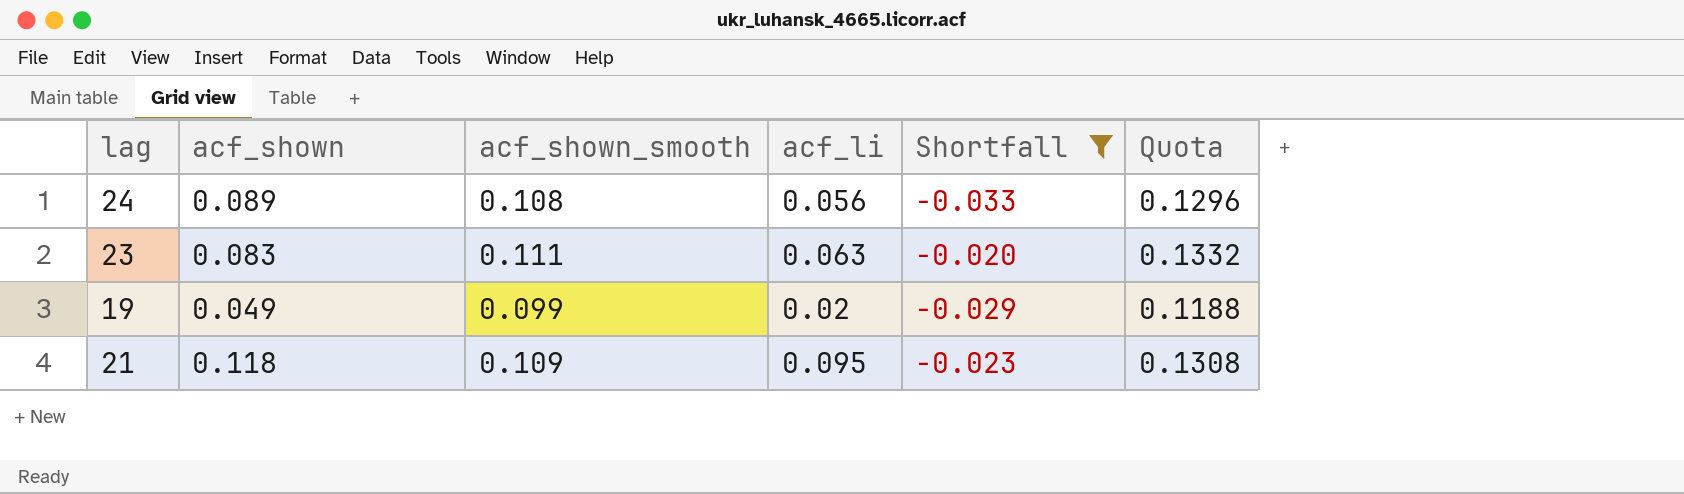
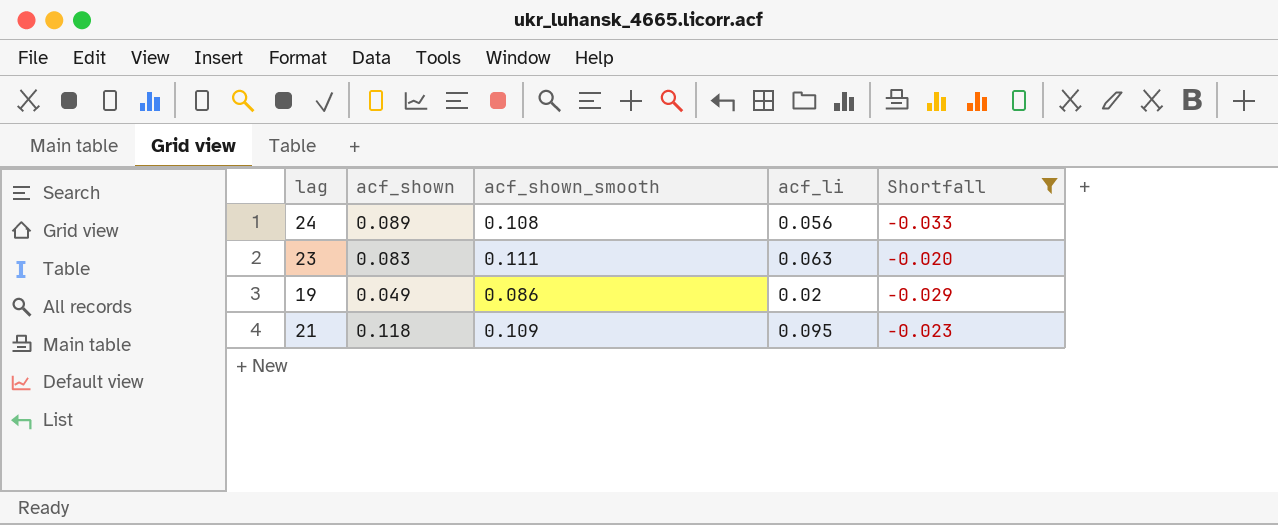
column Quota | formula: [acf_shown_smooth] * 1.2 -> none
19 | acf_shown_smooth: 0.099 -> 0.086

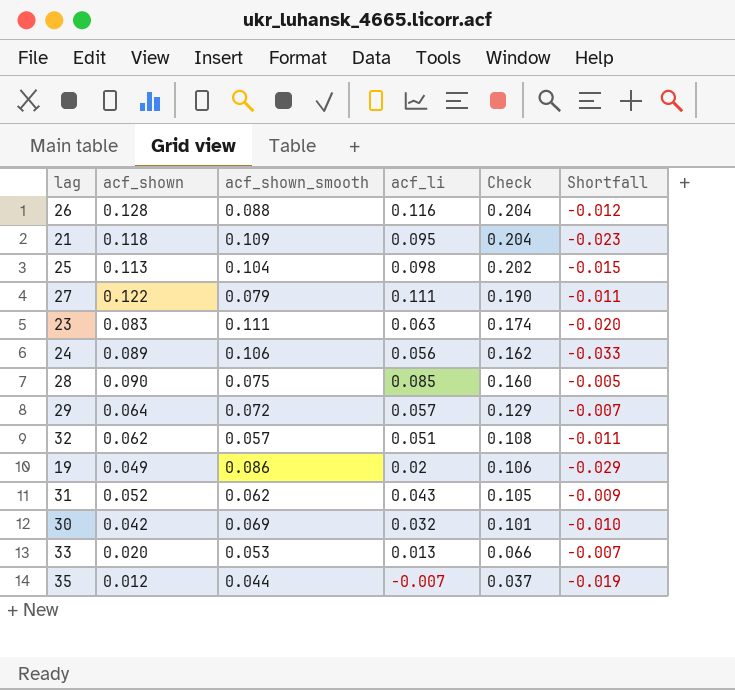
filter: Shortfall <= -0.020 -> none
row order: none -> Check descending
column Check | formula: none -> [acf_shown_smooth] + [acf_li]
24 | acf_shown_smooth: 0.108 -> 0.106

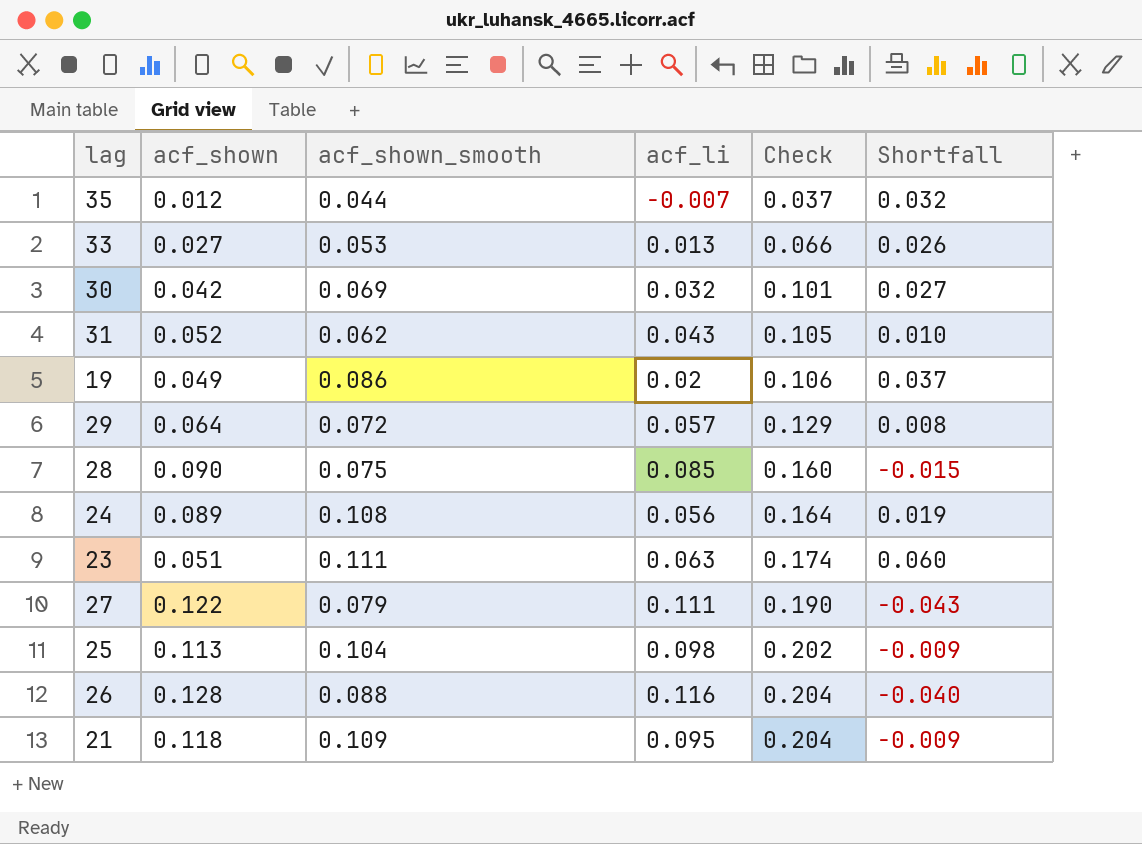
row order: Check descending -> Check ascending
column Shortfall | formula: [acf_li] - [acf_shown] -> [acf_shown_smooth] - [acf_shown]
row 32: 0.062 | 0.057 | 0.051 | 0.108 | -0.011 -> none
33 | acf_shown: 0.020 -> 0.027
24 | acf_shown_smooth: 0.106 -> 0.108
24 | Check: 0.162 -> 0.164
23 | acf_shown: 0.083 -> 0.051

